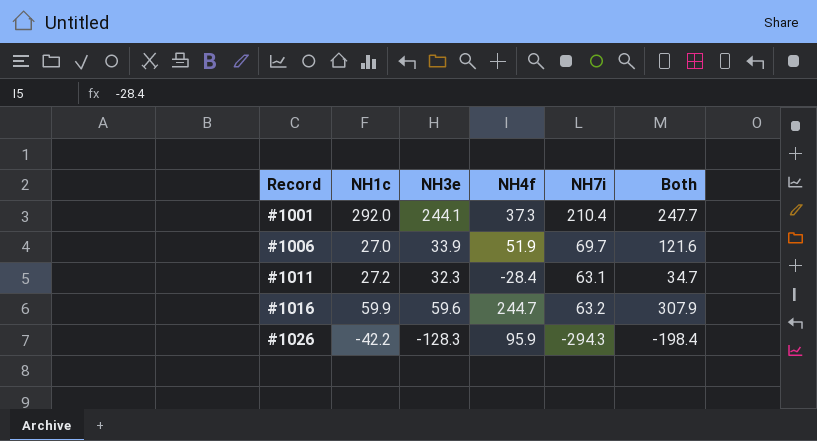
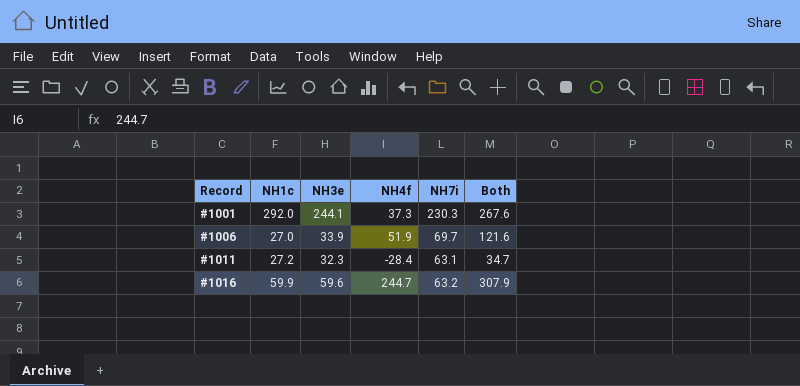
row #1026: -42.2 | -128.3 | 95.9 | -294.3 | -198.4 -> none
#1001 | NH7i: 210.4 -> 230.3
#1001 | Both: 247.7 -> 267.6

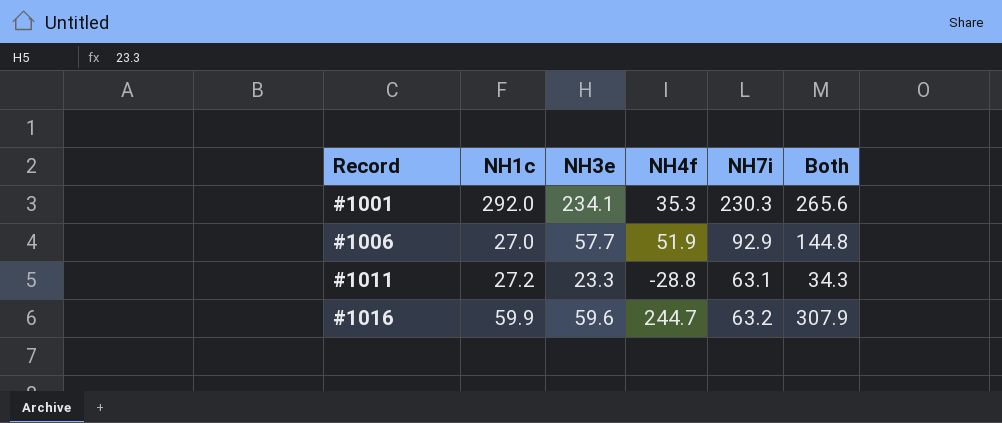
#1001 | NH3e: 244.1 -> 234.1
#1001 | NH4f: 37.3 -> 35.3
#1001 | Both: 267.6 -> 265.6
#1006 | NH3e: 33.9 -> 57.7
#1006 | NH7i: 69.7 -> 92.9
#1006 | Both: 121.6 -> 144.8
#1011 | NH3e: 32.3 -> 23.3
#1011 | NH4f: -28.4 -> -28.8
#1011 | Both: 34.7 -> 34.3

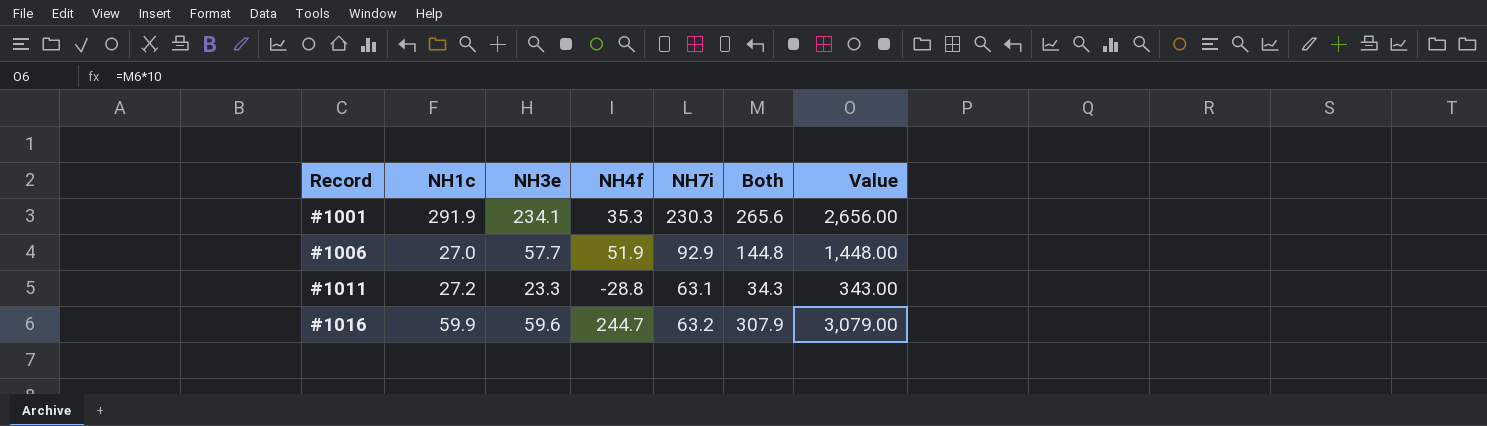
column Value | formula: none -> [Both] * 10
#1001 | NH1c: 292.0 -> 291.9

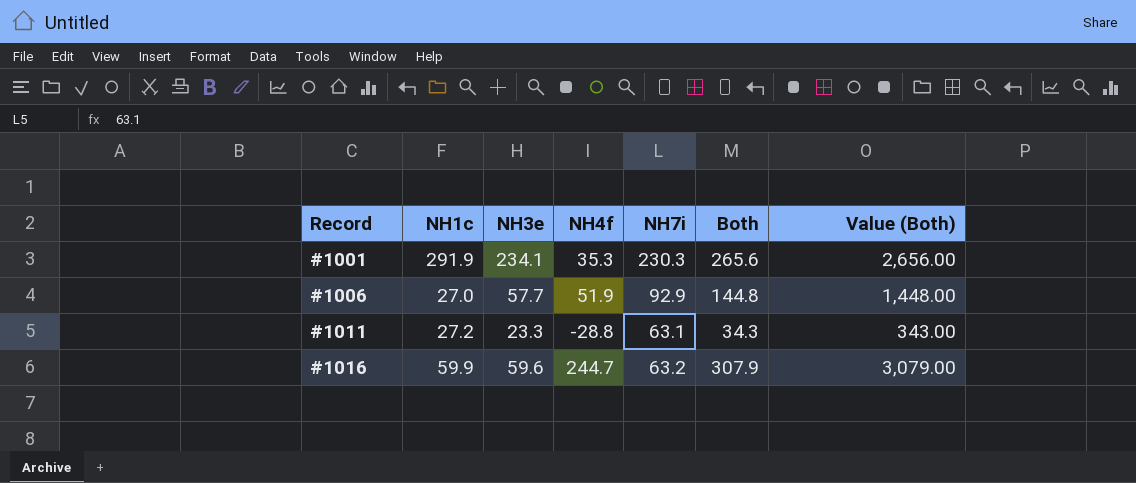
column name: Value -> Value (Both)

